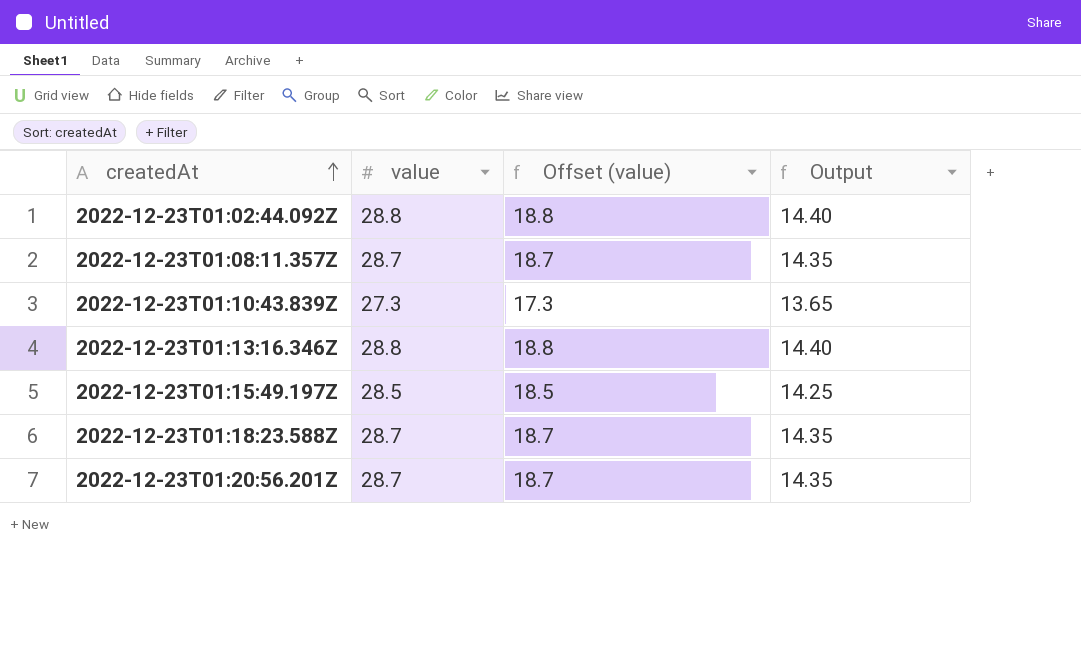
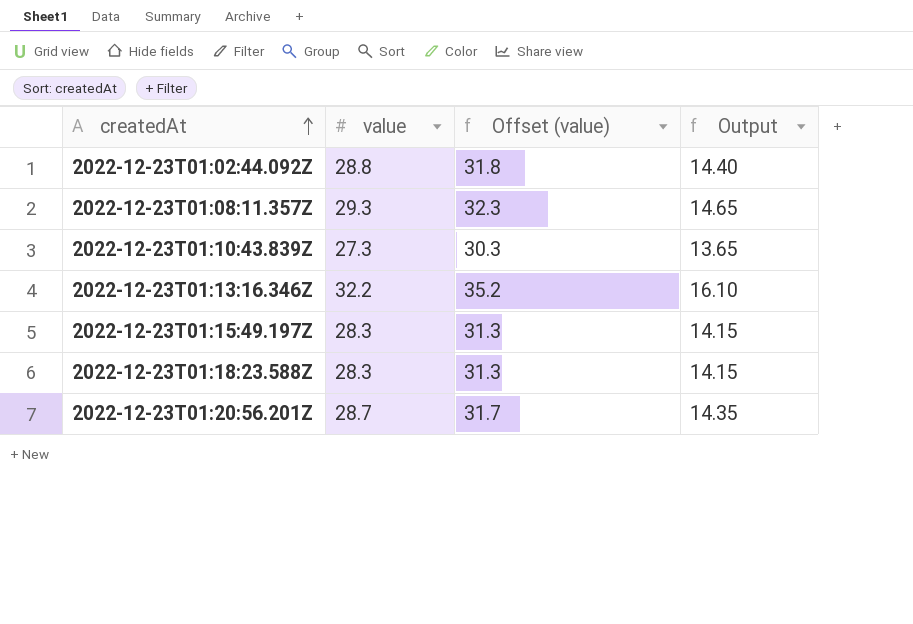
column Offset (value) | formula: [value] - 10 -> [value] + 3
2022-12-23T01:08:11.357Z | value: 28.7 -> 29.3
2022-12-23T01:08:11.357Z | Output: 14.35 -> 14.65
2022-12-23T01:13:16.346Z | value: 28.8 -> 32.2
2022-12-23T01:13:16.346Z | Output: 14.40 -> 16.10
2022-12-23T01:15:49.197Z | value: 28.5 -> 28.3
2022-12-23T01:15:49.197Z | Output: 14.25 -> 14.15
2022-12-23T01:18:23.588Z | value: 28.7 -> 28.3
2022-12-23T01:18:23.588Z | Output: 14.35 -> 14.15

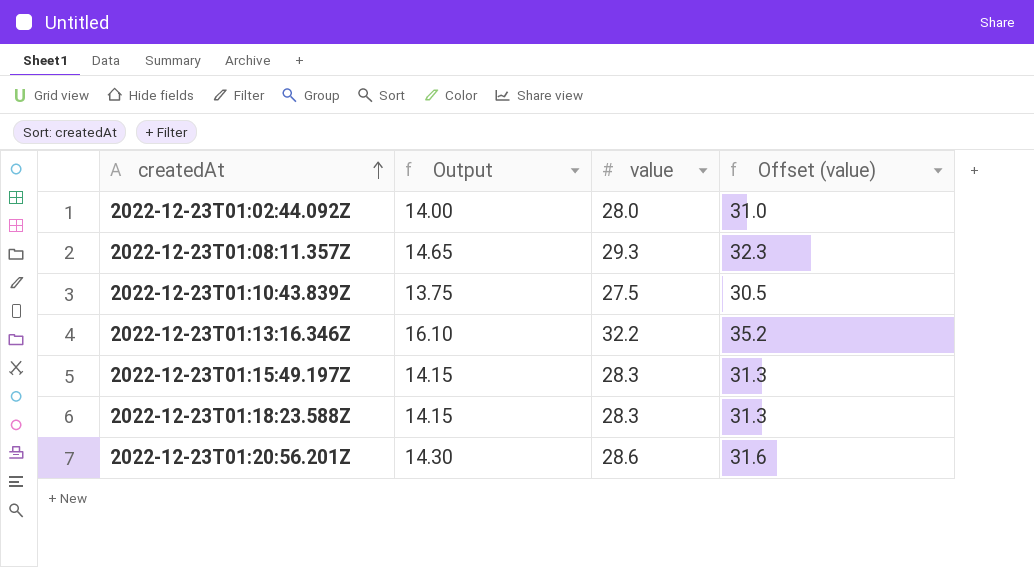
column Output | position: 4 -> 2
2022-12-23T01:02:44.092Z | Output: 14.40 -> 14.00
2022-12-23T01:02:44.092Z | value: 28.8 -> 28.0
2022-12-23T01:02:44.092Z | Offset (value): 31.8 -> 31.0
2022-12-23T01:10:43.839Z | Output: 13.65 -> 13.75
2022-12-23T01:10:43.839Z | value: 27.3 -> 27.5
2022-12-23T01:10:43.839Z | Offset (value): 30.3 -> 30.5
2022-12-23T01:20:56.201Z | Output: 14.35 -> 14.30
2022-12-23T01:20:56.201Z | value: 28.7 -> 28.6
2022-12-23T01:20:56.201Z | Offset (value): 31.7 -> 31.6

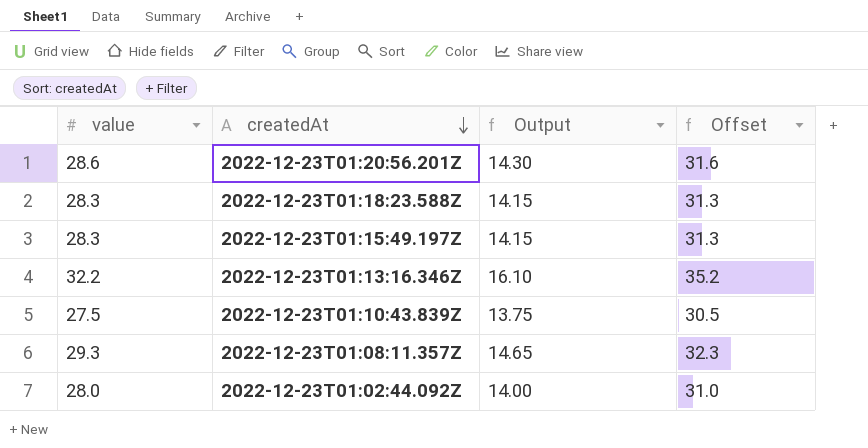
row order: createdAt ascending -> createdAt descending
column value | position: 3 -> 1
column name: Offset (value) -> Offset

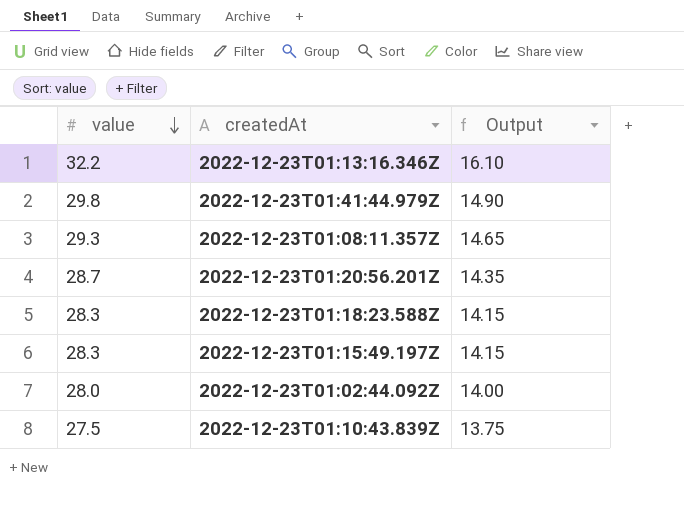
row order: createdAt descending -> value descending
column Offset | formula: [value] + 3 -> none
row 2022-12-23T01:41:44.979Z: none -> 29.8 | 14.90
2022-12-23T01:20:56.201Z | value: 28.6 -> 28.7
2022-12-23T01:20:56.201Z | Output: 14.30 -> 14.35

